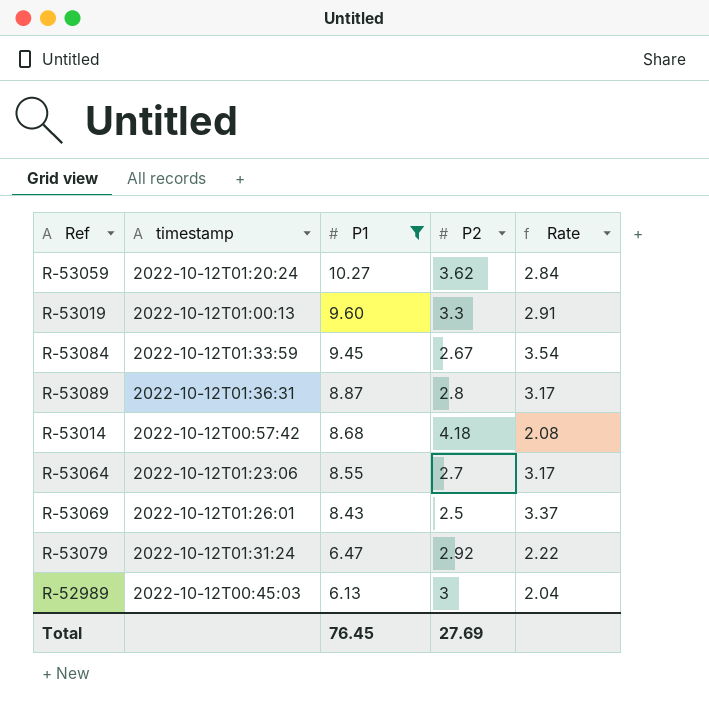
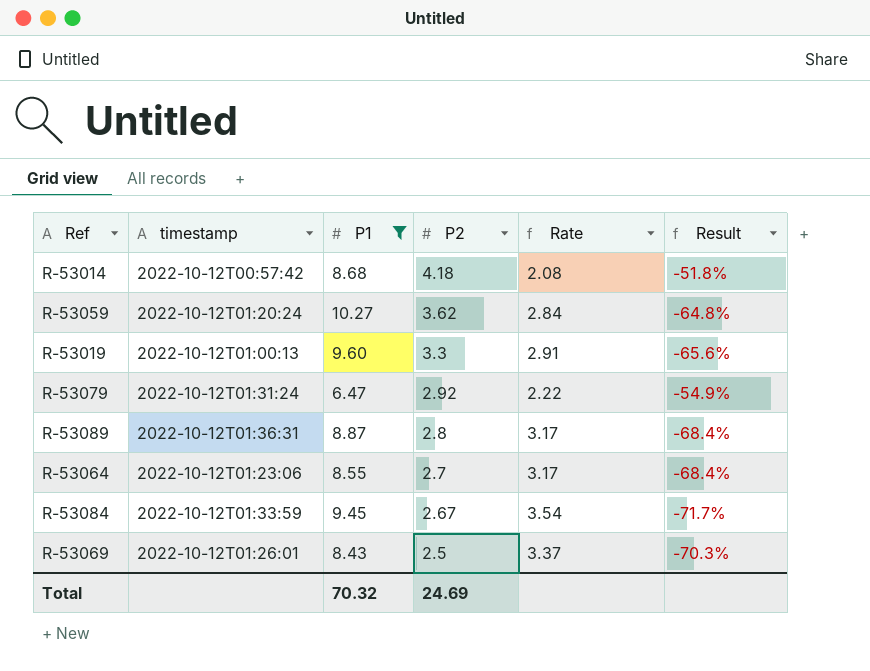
row order: P1 descending -> P2 descending
column Result | formula: none -> ([P2] - [P1]) / [P1]
row R-52989: 2022-10-12T00:45:03 | 6.13 | 3 | 2.04 -> none
Total | P1: 76.45 -> 70.32
Total | P2: 27.69 -> 24.69

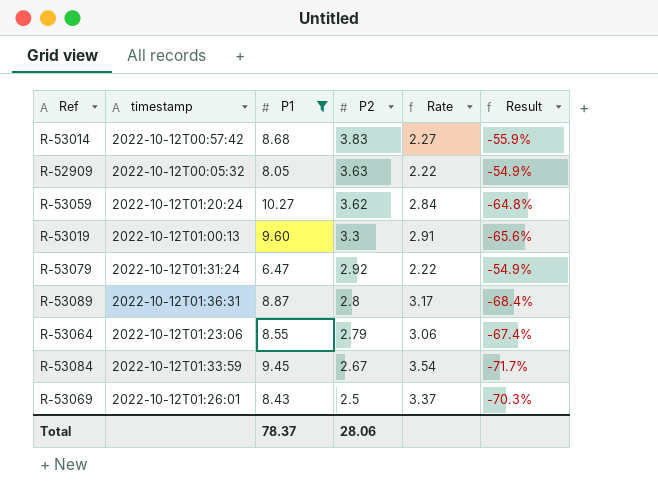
R-53014 | P2: 4.18 -> 3.83
R-53014 | Rate: 2.08 -> 2.27
R-53014 | Result: -51.8% -> -55.9%
row R-52909: none -> 2022-10-12T00:05:32 | 8.05 | 3.63 | 2.22 | -54.9%
R-53064 | P2: 2.7 -> 2.79
R-53064 | Rate: 3.17 -> 3.06
R-53064 | Result: -68.4% -> -67.4%
Total | P1: 70.32 -> 78.37
Total | P2: 24.69 -> 28.06

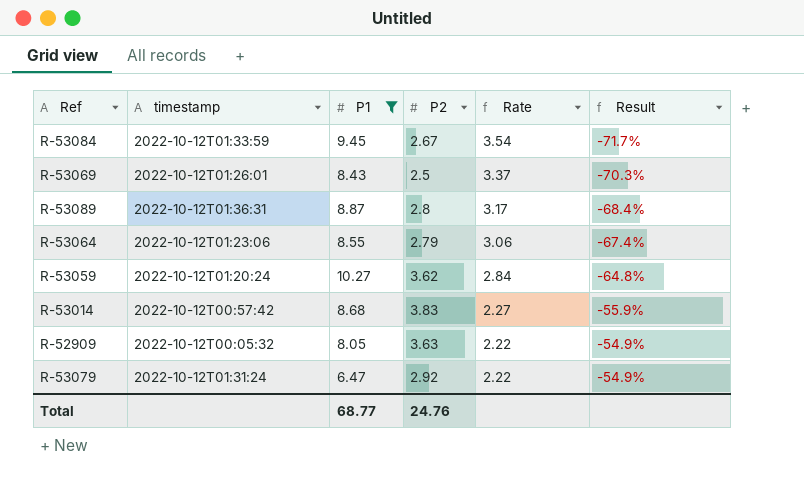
row order: P2 descending -> Rate descending
row R-53019: 2022-10-12T01:00:13 | 9.60 | 3.3 | 2.91 | -65.6% -> none
Total | P1: 78.37 -> 68.77
Total | P2: 28.06 -> 24.76

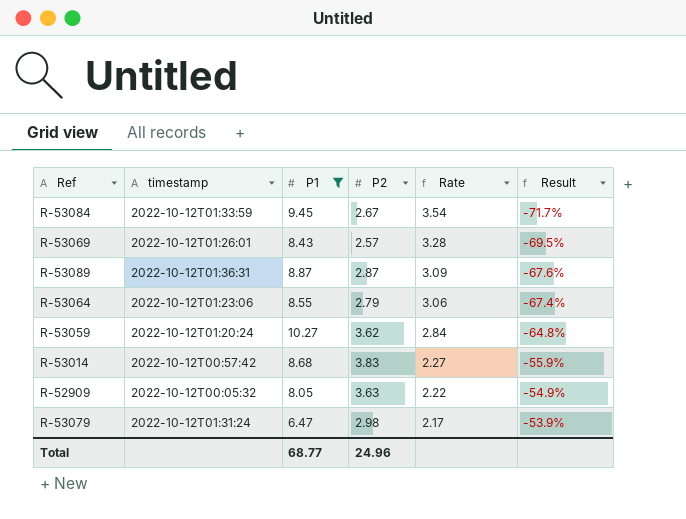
R-53069 | P2: 2.5 -> 2.57
R-53069 | Rate: 3.37 -> 3.28
R-53069 | Result: -70.3% -> -69.5%
R-53089 | P2: 2.8 -> 2.87
R-53089 | Rate: 3.17 -> 3.09
R-53089 | Result: -68.4% -> -67.6%
R-53079 | P2: 2.92 -> 2.98
R-53079 | Rate: 2.22 -> 2.17
R-53079 | Result: -54.9% -> -53.9%
Total | P2: 24.76 -> 24.96

